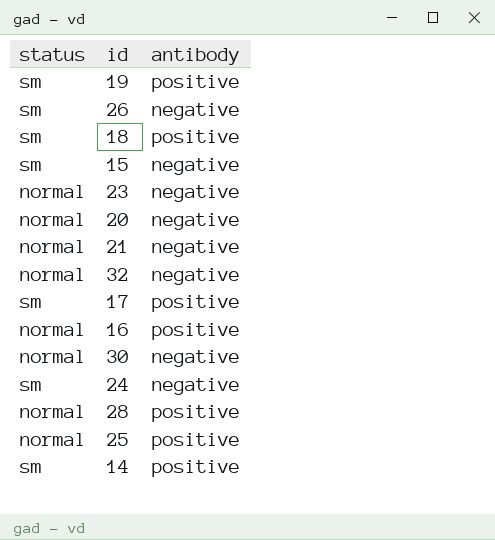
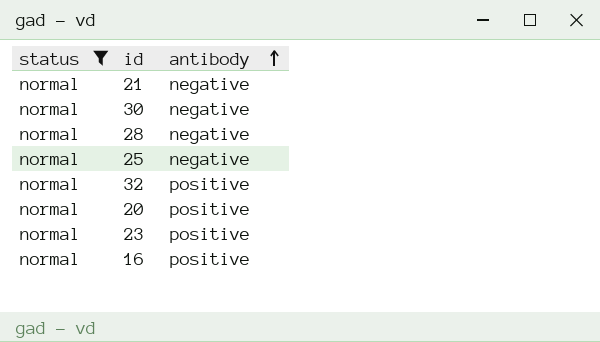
filter: none -> status = normal
row order: none -> antibody ascending
28 | antibody: positive -> negative
25 | antibody: positive -> negative
32 | antibody: negative -> positive
20 | antibody: negative -> positive
23 | antibody: negative -> positive

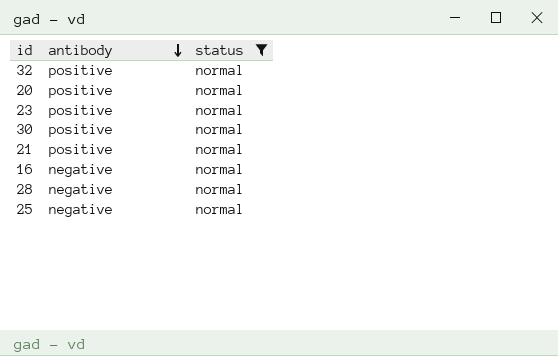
row order: antibody ascending -> antibody descending
column status | position: 1 -> 3
30 | antibody: negative -> positive
21 | antibody: negative -> positive
16 | antibody: positive -> negative

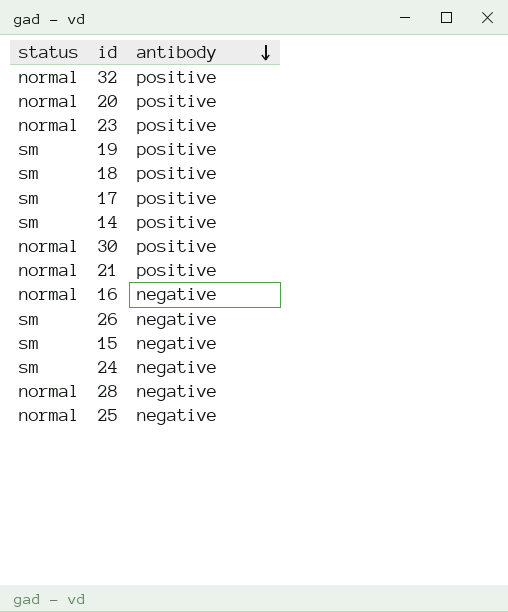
filter: status = normal -> none
column status | position: 3 -> 1

